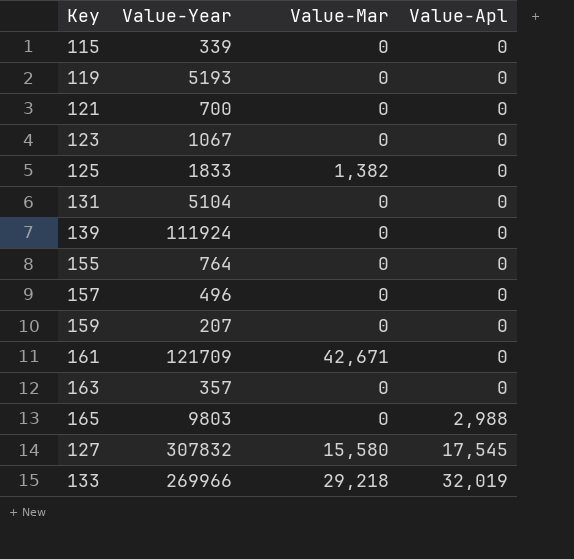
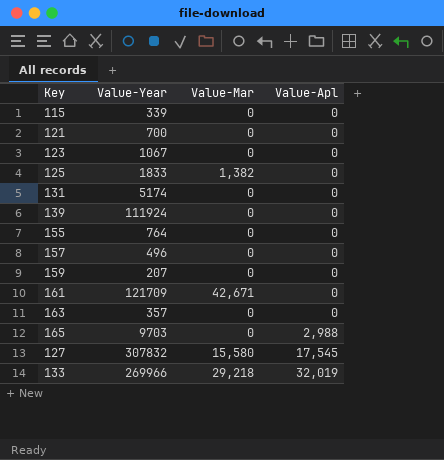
row 119: 5193 | 0 | 0 -> none
131 | Value-Year: 5104 -> 5174
165 | Value-Year: 9803 -> 9703

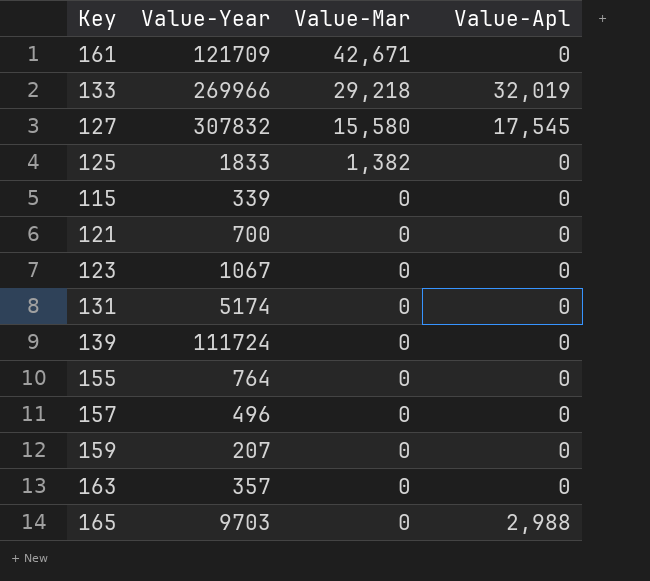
row order: Value-Apl ascending -> Value-Mar descending
139 | Value-Year: 111924 -> 111724

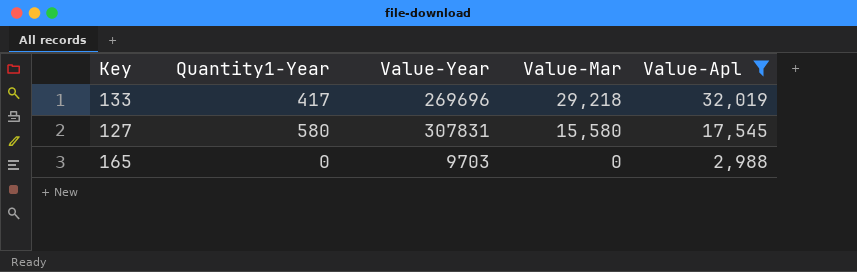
filter: none -> Value-Apl != 0
column Quantity1-Year | position: none -> 2
133 | Value-Year: 269966 -> 269696
127 | Value-Year: 307832 -> 307831

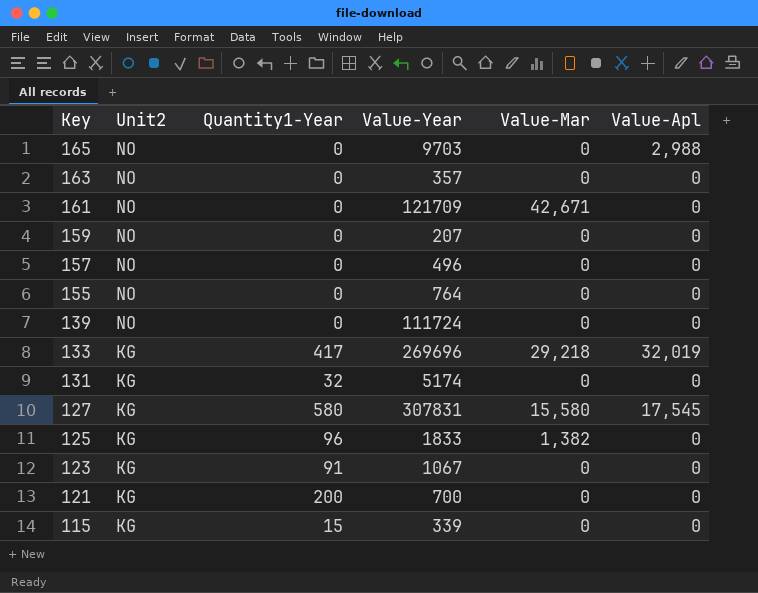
filter: Value-Apl != 0 -> none
row order: Value-Mar descending -> Key descending
column Unit2 | position: none -> 2

